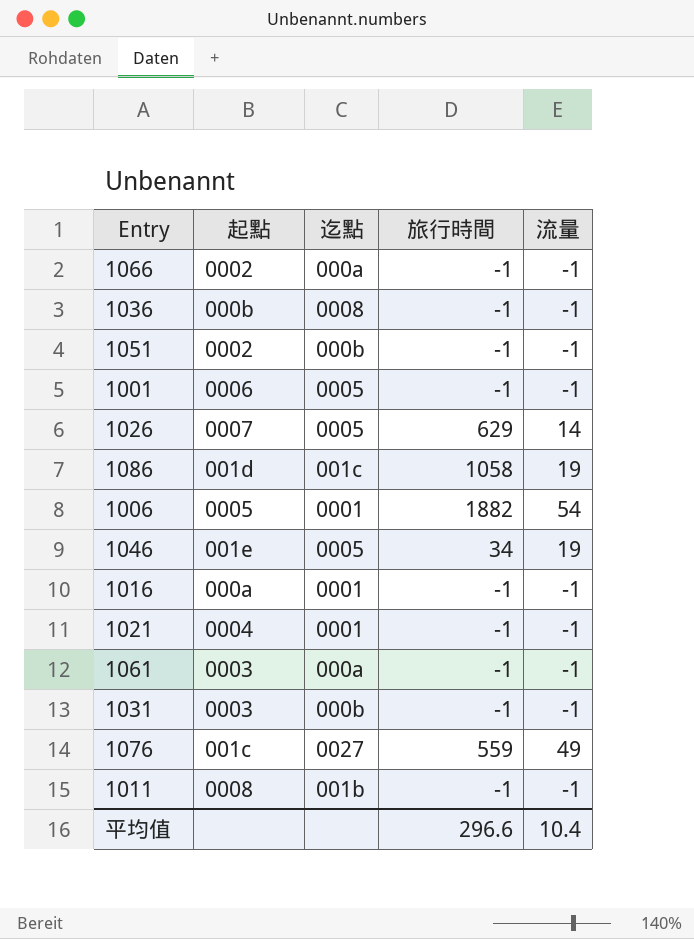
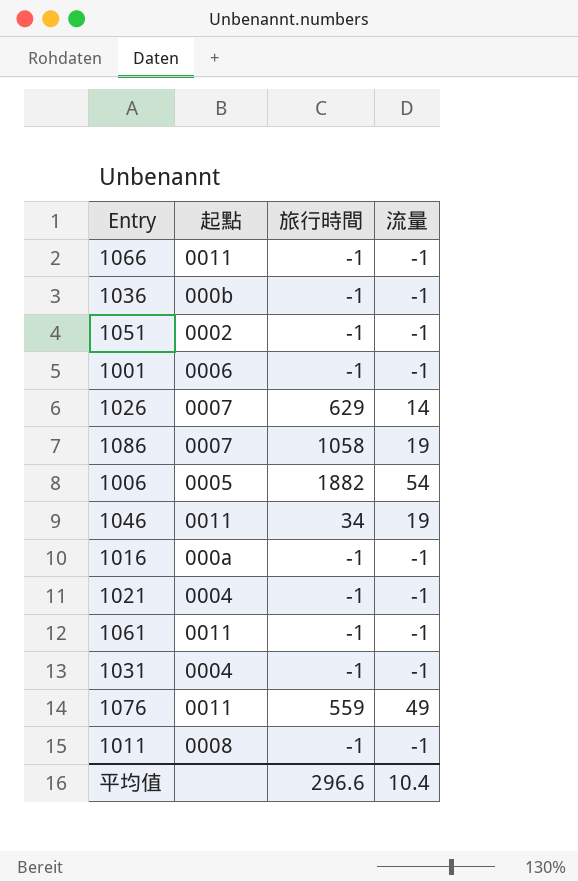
column 迄點 | position: 3 -> none
1066 | 起點: 0002 -> 0011
1086 | 起點: 001d -> 0007
1046 | 起點: 001e -> 0011
1061 | 起點: 0003 -> 0011
1031 | 起點: 0003 -> 0004
1076 | 起點: 001c -> 0011

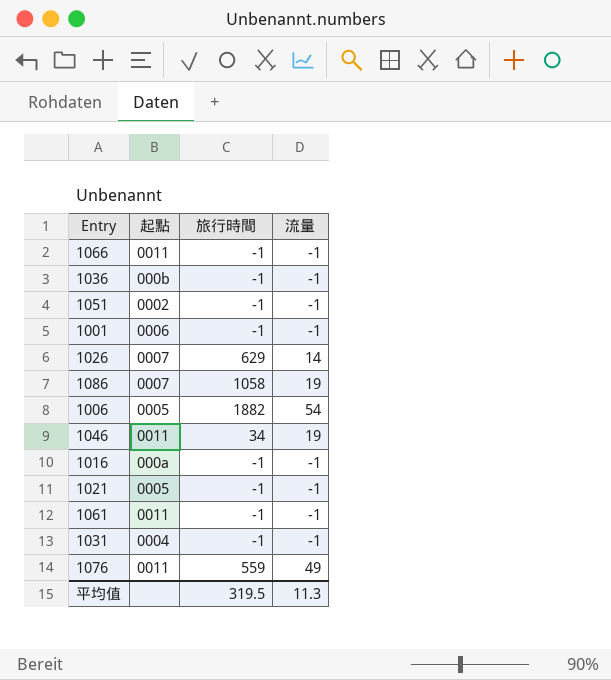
row 1011: 0008 | -1 | -1 -> none
1021 | 起點: 0004 -> 0005
平均值 | 旅行時間: 296.6 -> 319.5
平均值 | 流量: 10.4 -> 11.3

